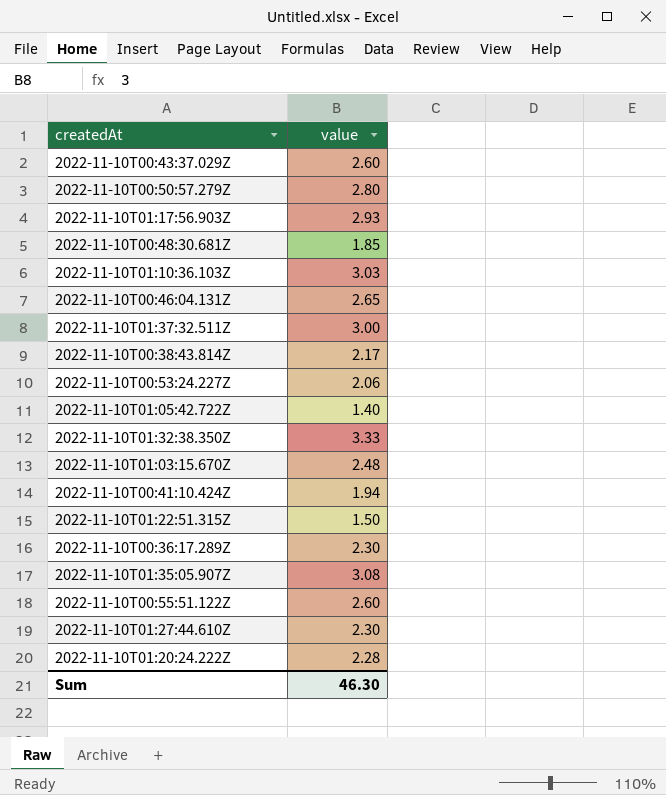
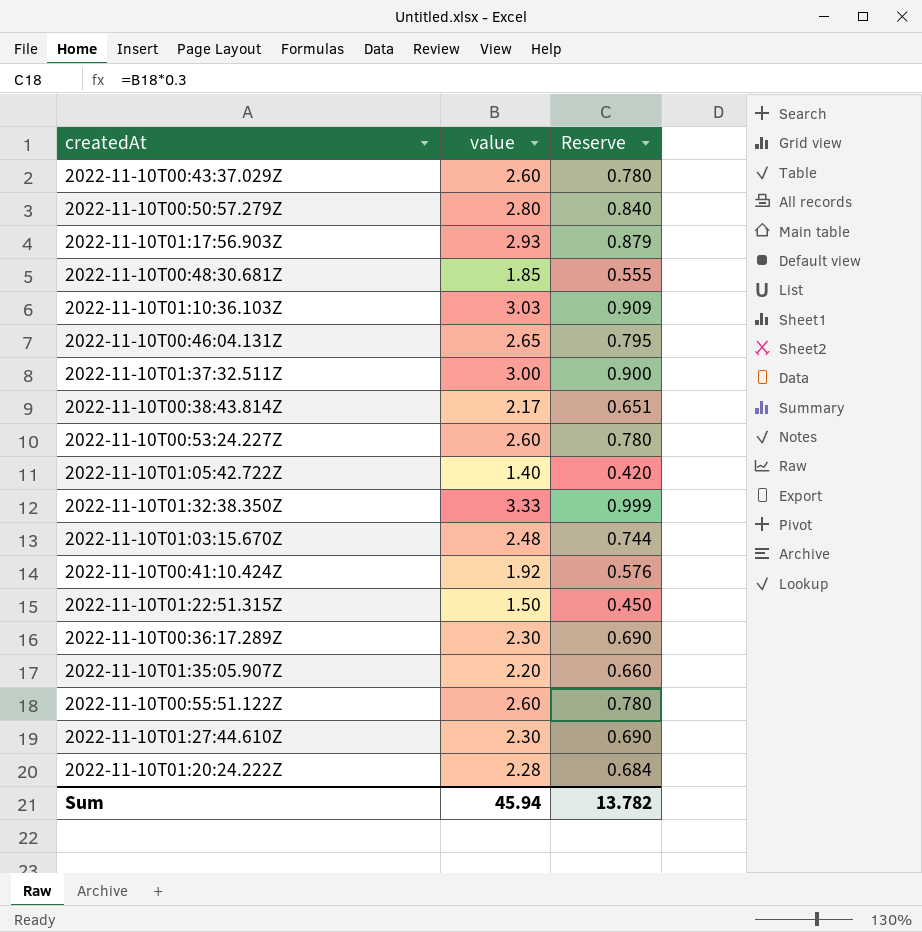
column Reserve | formula: none -> [value] * 0.3
2022-11-10T00:53:24.227Z | value: 2.06 -> 2.60
2022-11-10T00:41:10.424Z | value: 1.94 -> 1.92
2022-11-10T01:35:05.907Z | value: 3.08 -> 2.20
Sum | value: 46.30 -> 45.94

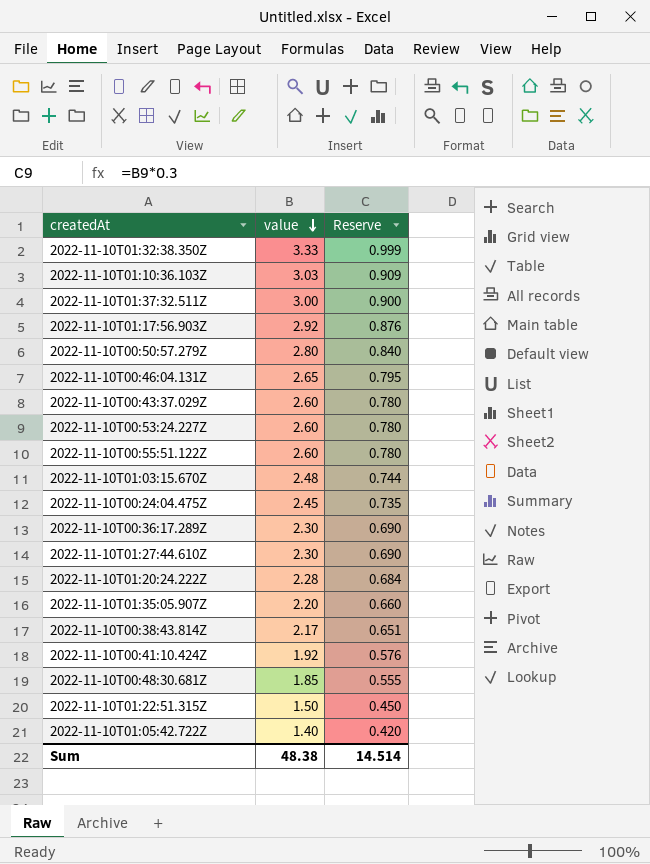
row order: none -> value descending
2022-11-10T01:17:56.903Z | value: 2.93 -> 2.92
2022-11-10T01:17:56.903Z | Reserve: 0.879 -> 0.876
row 2022-11-10T00:24:04.475Z: none -> 2.45 | 0.735
Sum | value: 45.94 -> 48.38
Sum | Reserve: 13.782 -> 14.514

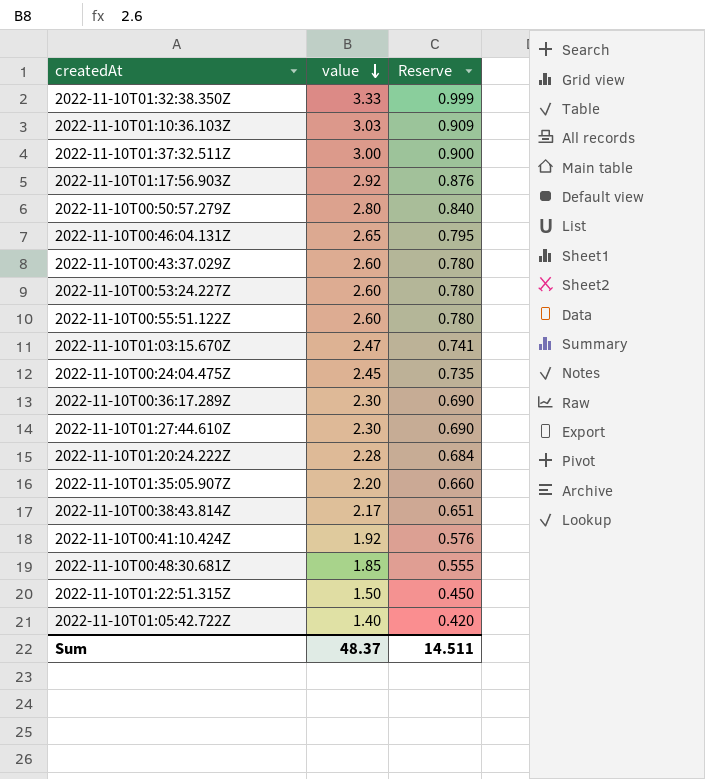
2022-11-10T01:03:15.670Z | value: 2.48 -> 2.47
2022-11-10T01:03:15.670Z | Reserve: 0.744 -> 0.741
Sum | value: 48.38 -> 48.37
Sum | Reserve: 14.514 -> 14.511

